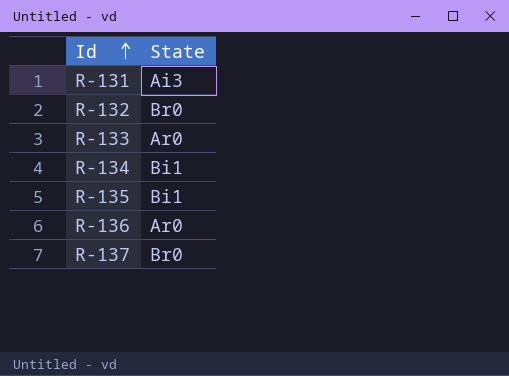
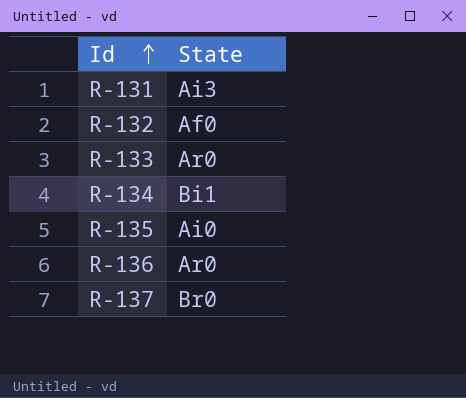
R-132 | State: Br0 -> Af0
R-135 | State: Bi1 -> Ai0

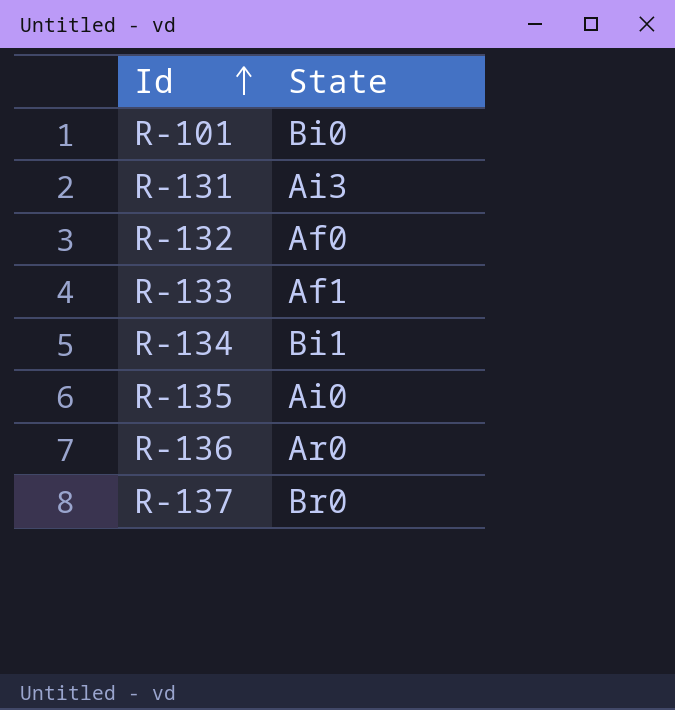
row R-101: none -> Bi0
R-133 | State: Ar0 -> Af1

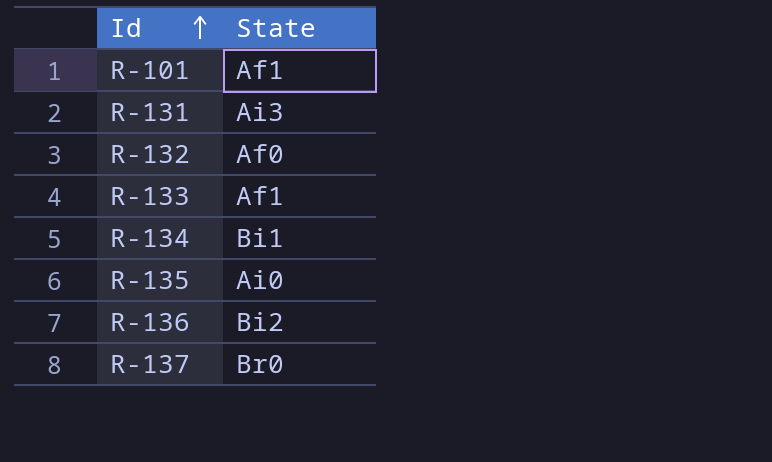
R-101 | State: Bi0 -> Af1
R-136 | State: Ar0 -> Bi2

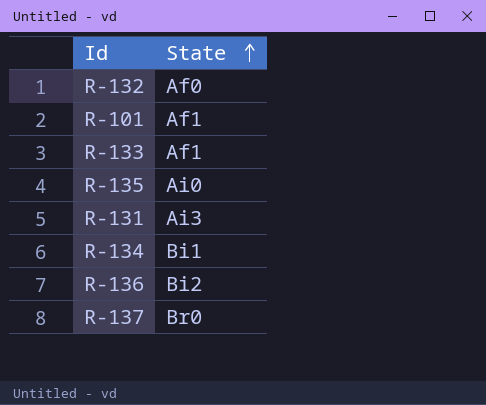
row order: Id ascending -> State ascending

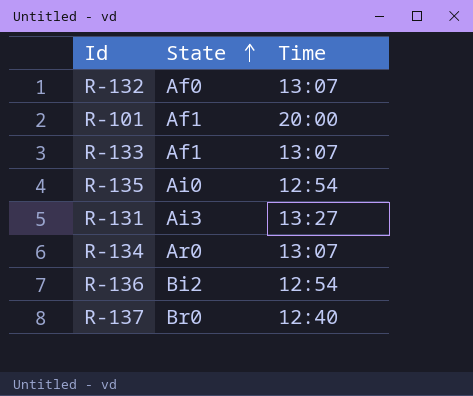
column Time | position: none -> 3
R-134 | State: Bi1 -> Ar0

